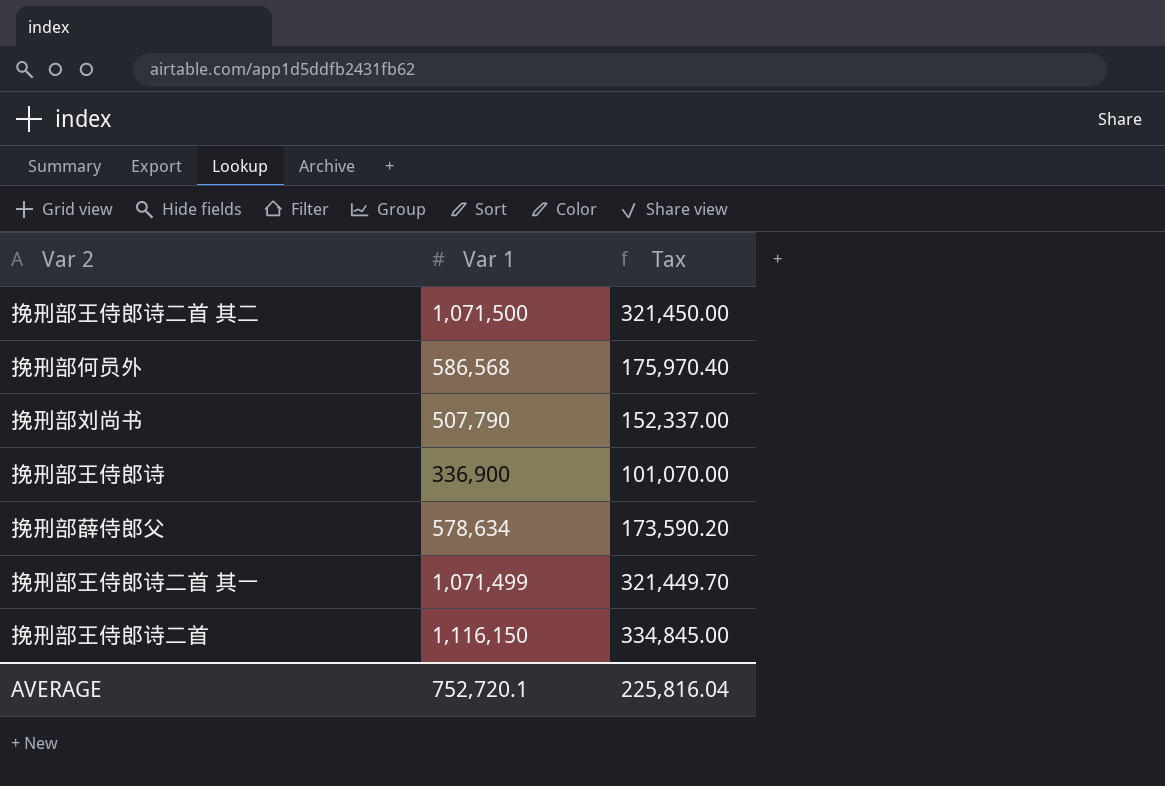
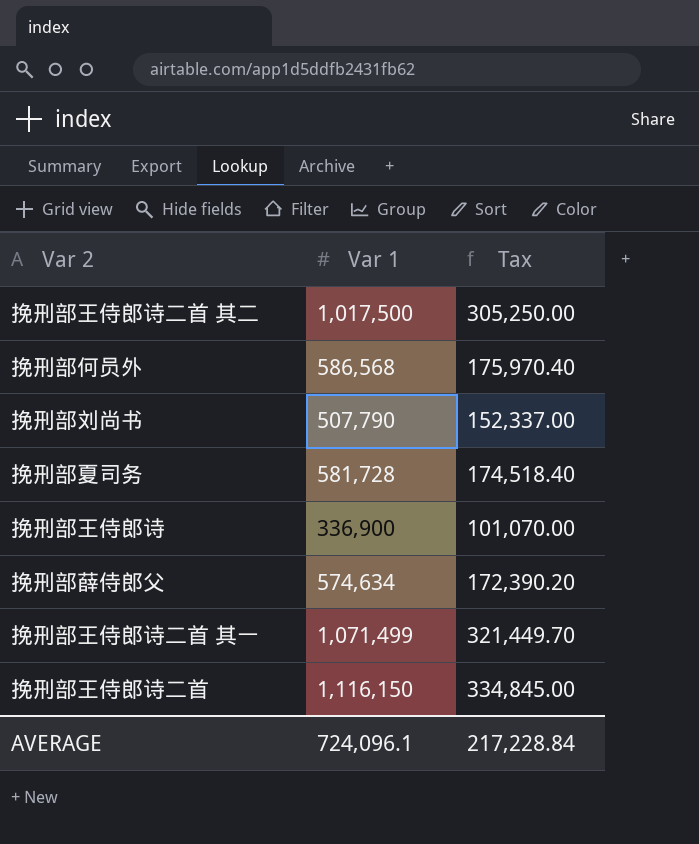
挽刑部王侍郎诗二首 其二 | Var 1: 1,071,500 -> 1,017,500
挽刑部王侍郎诗二首 其二 | Tax: 321,450.00 -> 305,250.00
row 挽刑部夏司务: none -> 581,728 | 174,518.40
挽刑部薛侍郎父 | Var 1: 578,634 -> 574,634
挽刑部薛侍郎父 | Tax: 173,590.20 -> 172,390.20
AVERAGE | Var 1: 752,720.1 -> 724,096.1
AVERAGE | Tax: 225,816.04 -> 217,228.84

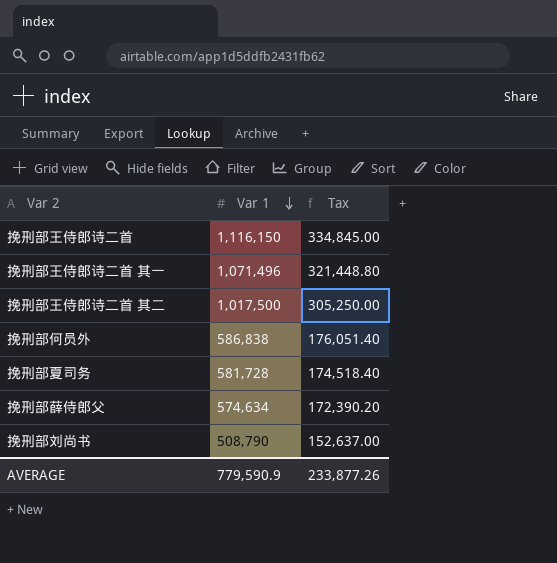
row order: none -> Var 1 descending
row 挽刑部王侍郎诗: 336,900 | 101,070.00 -> none
挽刑部王侍郎诗二首 其一 | Var 1: 1,071,499 -> 1,071,496
挽刑部王侍郎诗二首 其一 | Tax: 321,449.70 -> 321,448.80
挽刑部何员外 | Var 1: 586,568 -> 586,838
挽刑部何员外 | Tax: 175,970.40 -> 176,051.40
挽刑部刘尚书 | Var 1: 507,790 -> 508,790
挽刑部刘尚书 | Tax: 152,337.00 -> 152,637.00
AVERAGE | Var 1: 724,096.1 -> 779,590.9
AVERAGE | Tax: 217,228.84 -> 233,877.26

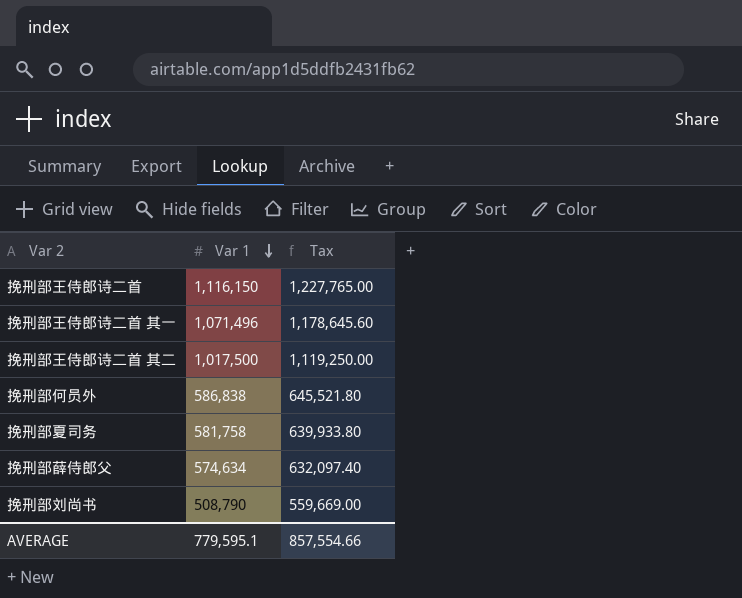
column Tax | formula: [Var 1] * 0.3 -> [Var 1] * 1.1
挽刑部夏司务 | Var 1: 581,728 -> 581,758
AVERAGE | Var 1: 779,590.9 -> 779,595.1
AVERAGE | Tax: 233,877.26 -> 857,554.66

